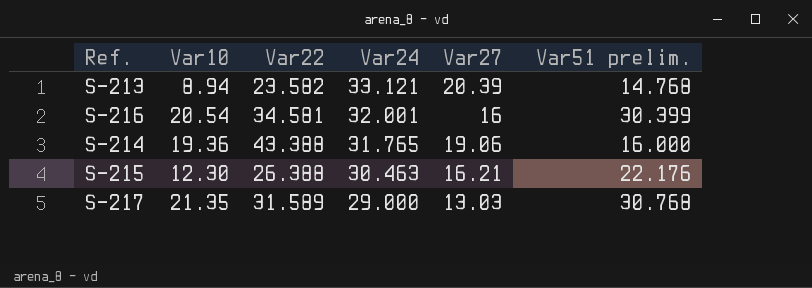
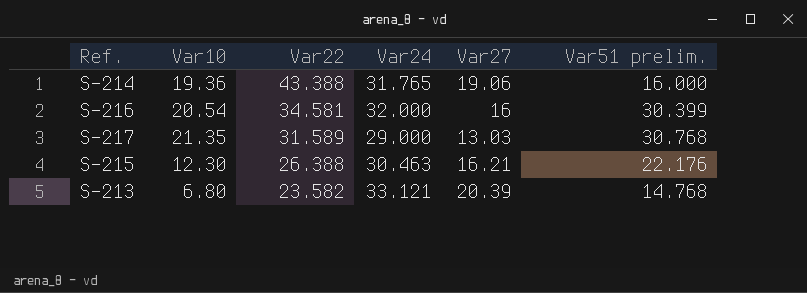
row order: Var24 descending -> Var22 descending
S-216 | Var24: 32.001 -> 32.000
S-213 | Var10: 8.94 -> 6.80

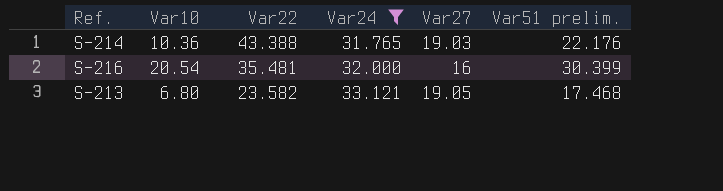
filter: none -> Var24 >= 31.765
S-214 | Var10: 19.36 -> 10.36
S-214 | Var27: 19.06 -> 19.03
S-214 | Var51 prelim.: 16.000 -> 22.176
S-216 | Var22: 34.581 -> 35.481
S-213 | Var27: 20.39 -> 19.05
S-213 | Var51 prelim.: 14.768 -> 17.468

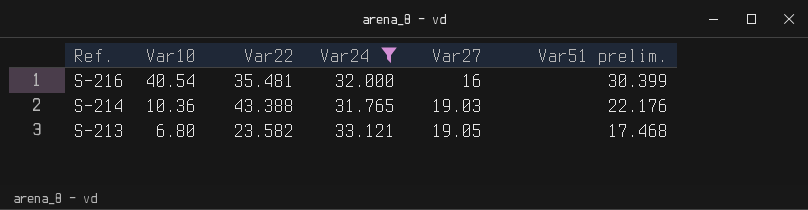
row order: Var22 descending -> Ref. descending
S-216 | Var10: 20.54 -> 40.54

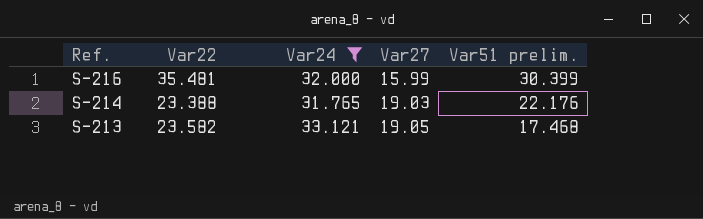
column Var10 | position: 2 -> none
S-216 | Var27: 16 -> 15.99
S-214 | Var22: 43.388 -> 23.388

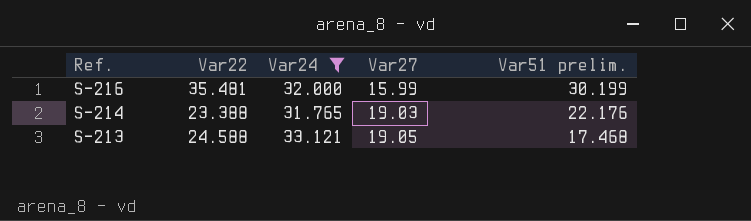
S-216 | Var51 prelim.: 30.399 -> 30.199
S-213 | Var22: 23.582 -> 24.588

